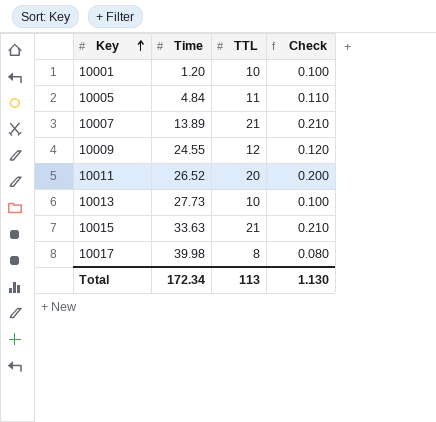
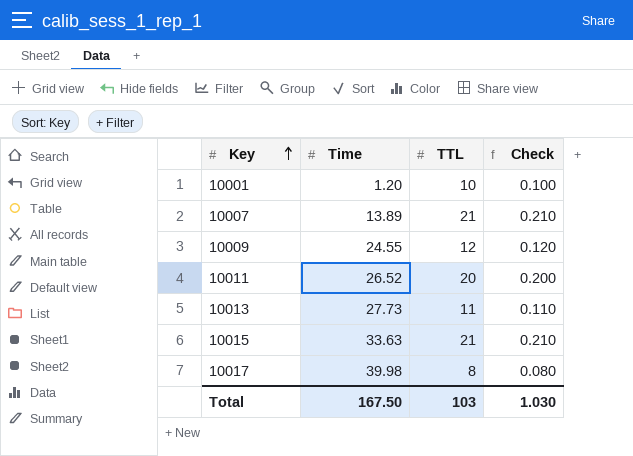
row 10005: 4.84 | 11 | 0.110 -> none
10013 | TTL: 10 -> 11
10013 | Check: 0.100 -> 0.110
Total | Time: 172.34 -> 167.50
Total | TTL: 113 -> 103
Total | Check: 1.130 -> 1.030

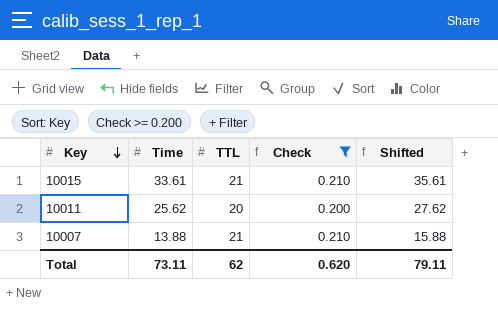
filter: none -> Check >= 0.200
row order: Key ascending -> Key descending
column Shifted | formula: none -> [Time] + 2
10015 | Time: 33.63 -> 33.61
10011 | Time: 26.52 -> 25.62
10007 | Time: 13.89 -> 13.88
Total | Time: 167.50 -> 73.11
Total | TTL: 103 -> 62
Total | Check: 1.030 -> 0.620

